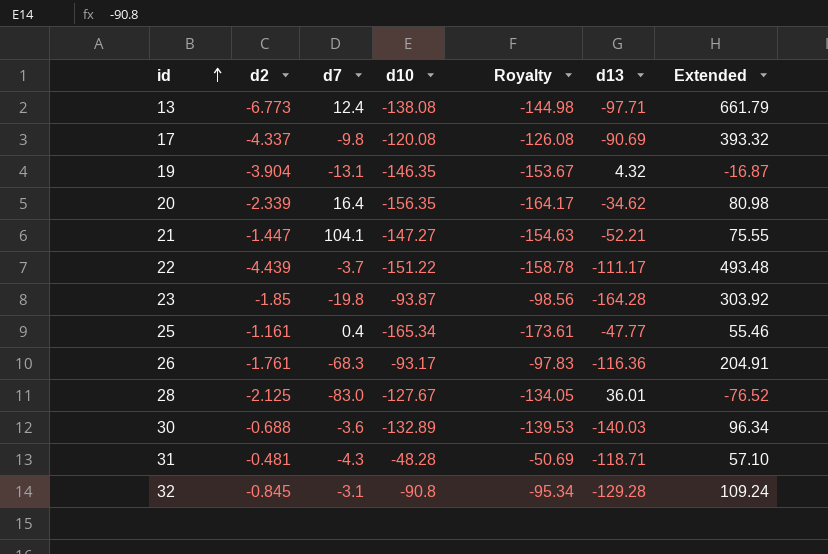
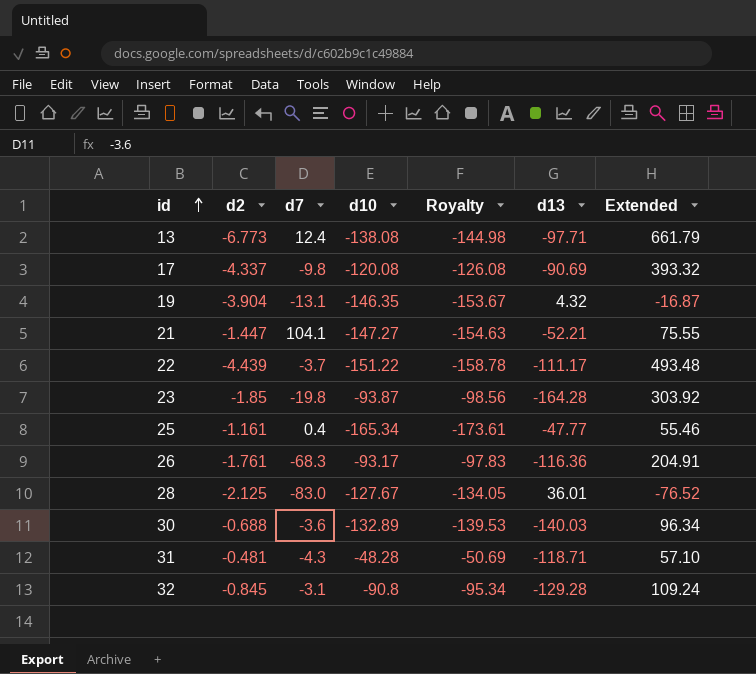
row 20: -2.339 | 16.4 | -156.35 | -164.17 | -34.62 | 80.98 -> none

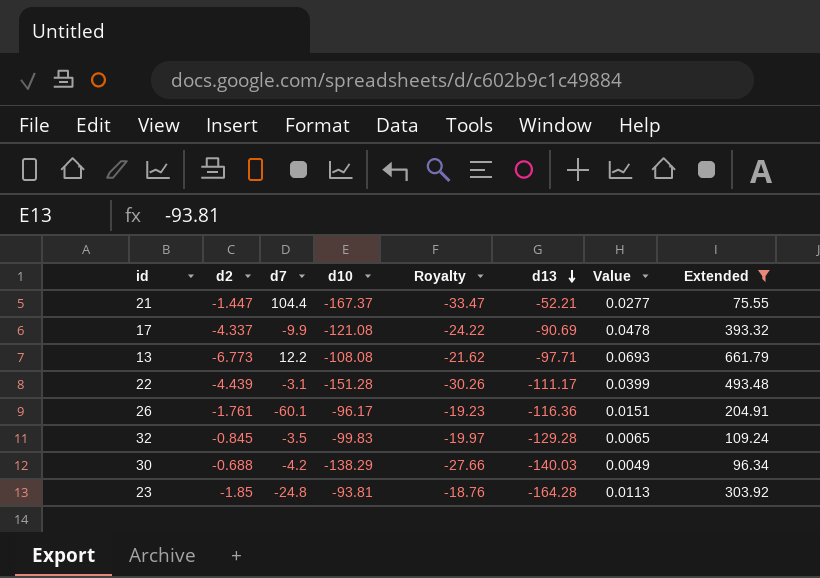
filter: none -> Extended >= 75.55
row order: id ascending -> d13 descending
column Royalty | formula: [d10] * 1.05 -> [d10] * 0.2
column Value | formula: none -> [d2] / [d13]
21 | d7: 104.1 -> 104.4
21 | d10: -147.27 -> -167.37
17 | d7: -9.8 -> -9.9
17 | d10: -120.08 -> -121.08
13 | d7: 12.4 -> 12.2
13 | d10: -138.08 -> -108.08
22 | d7: -3.7 -> -3.1
22 | d10: -151.22 -> -151.28
26 | d7: -68.3 -> -60.1
26 | d10: -93.17 -> -96.17
32 | d7: -3.1 -> -3.5
32 | d10: -90.8 -> -99.83
30 | d7: -3.6 -> -4.2
30 | d10: -132.89 -> -138.29
23 | d7: -19.8 -> -24.8
23 | d10: -93.87 -> -93.81

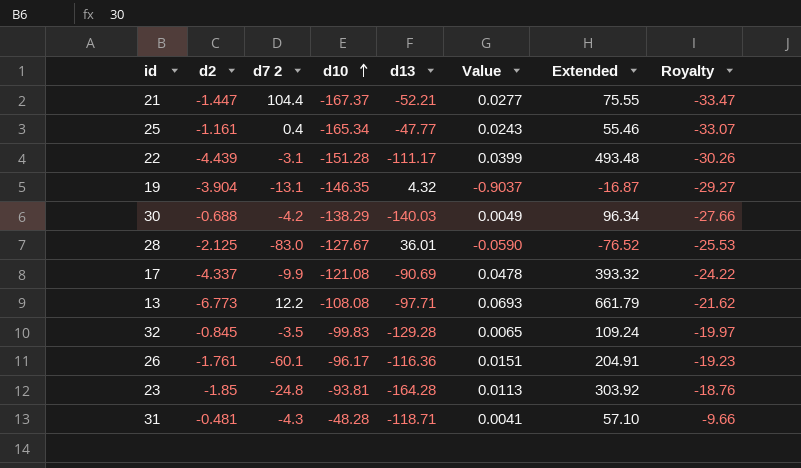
filter: Extended >= 75.55 -> none
row order: d13 descending -> d10 ascending
column name: d7 -> d7 2
column Royalty | position: 5 -> 8

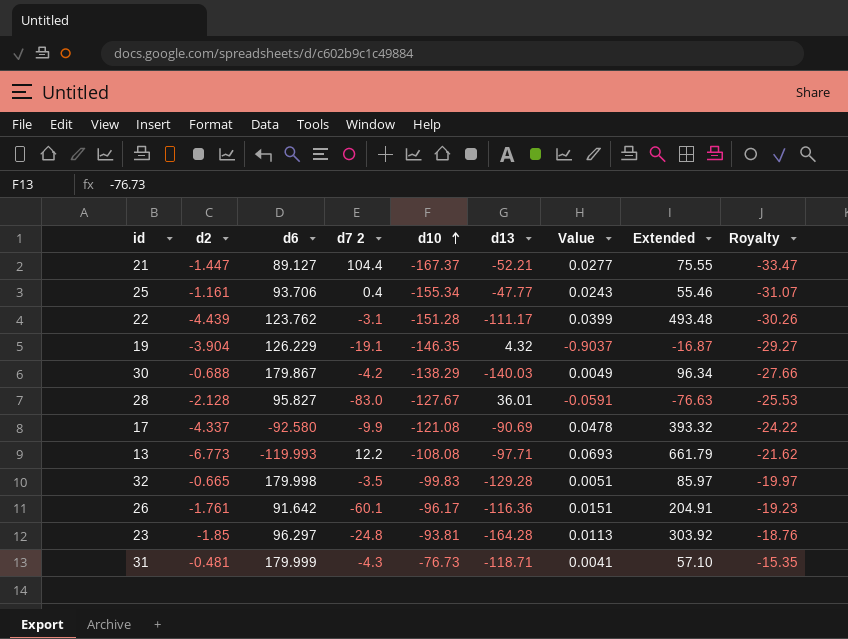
column d6 | position: none -> 3
25 | d10: -165.34 -> -155.34
25 | Royalty: -33.07 -> -31.07
19 | d7 2: -13.1 -> -19.1
28 | d2: -2.125 -> -2.128
28 | Value: -0.0590 -> -0.0591
28 | Extended: -76.52 -> -76.63
32 | d2: -0.845 -> -0.665
32 | Value: 0.0065 -> 0.0051
32 | Extended: 109.24 -> 85.97
31 | d10: -48.28 -> -76.73
31 | Royalty: -9.66 -> -15.35

